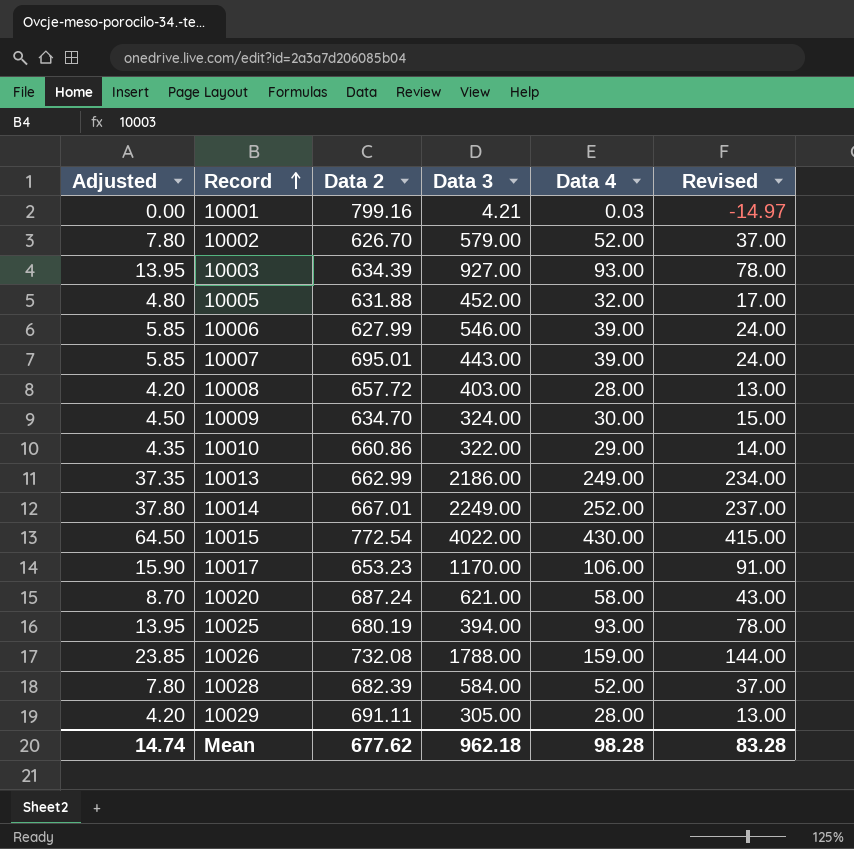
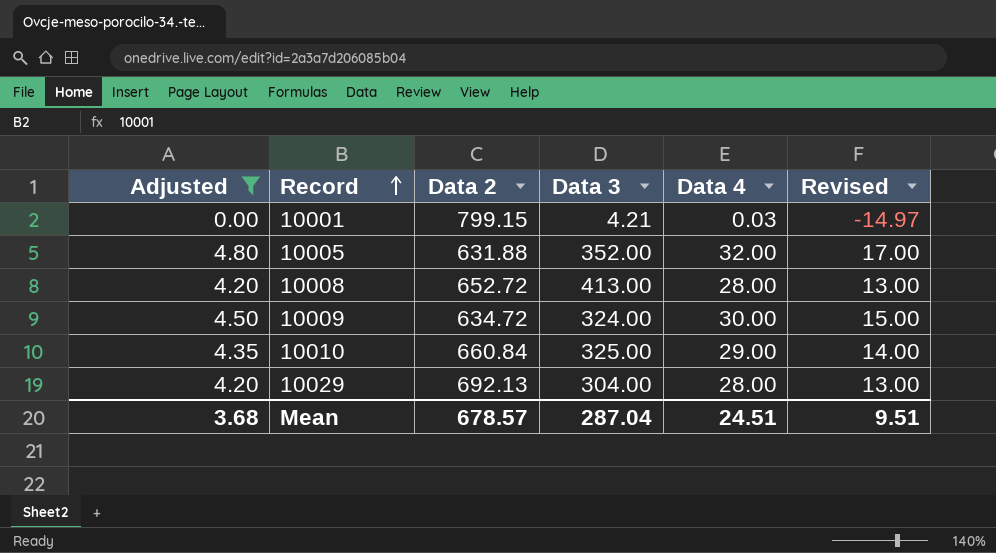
filter: none -> Adjusted <= 4.80
10001 | Data 2: 799.16 -> 799.15
10005 | Data 3: 452.00 -> 352.00
10008 | Data 2: 657.72 -> 652.72
10008 | Data 3: 403.00 -> 413.00
10009 | Data 2: 634.70 -> 634.72
10010 | Data 2: 660.86 -> 660.84
10010 | Data 3: 322.00 -> 325.00
10029 | Data 2: 691.11 -> 692.13
10029 | Data 3: 305.00 -> 304.00
Mean | Adjusted: 14.74 -> 3.68
Mean | Data 2: 677.62 -> 678.57
Mean | Data 3: 962.18 -> 287.04
Mean | Data 4: 98.28 -> 24.51
Mean | Revised: 83.28 -> 9.51

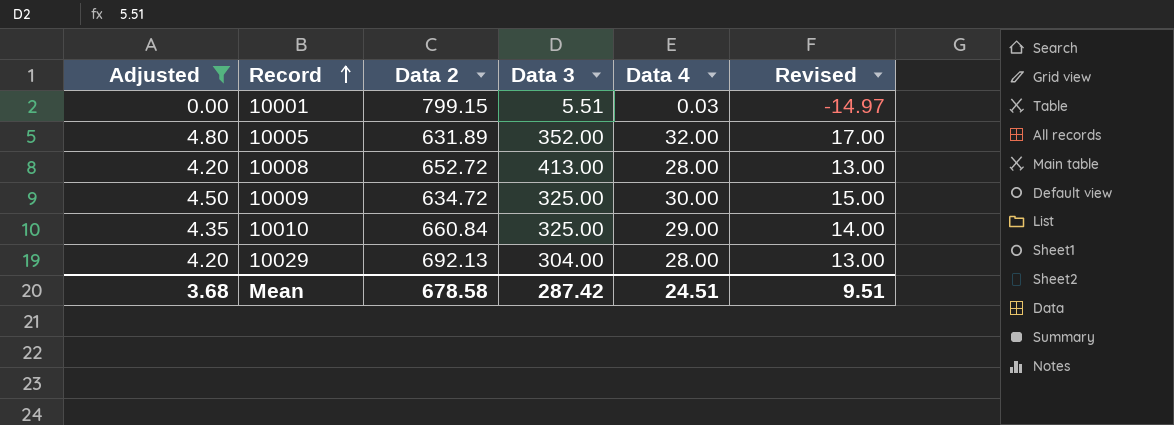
10001 | Data 3: 4.21 -> 5.51
10005 | Data 2: 631.88 -> 631.89
10009 | Data 3: 324.00 -> 325.00
Mean | Data 2: 678.57 -> 678.58
Mean | Data 3: 287.04 -> 287.42

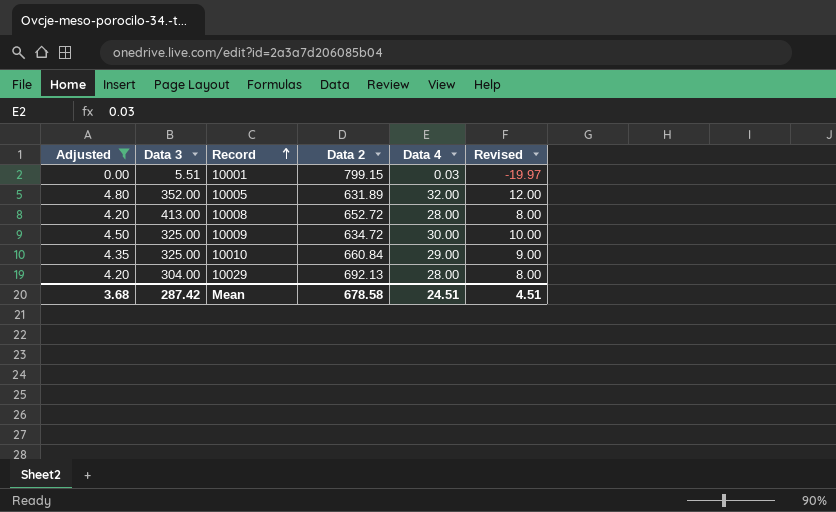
column Data 3 | position: 4 -> 2
column Revised | formula: [Data 4] - 15 -> [Data 4] - 20
Mean | Revised: 9.51 -> 4.51

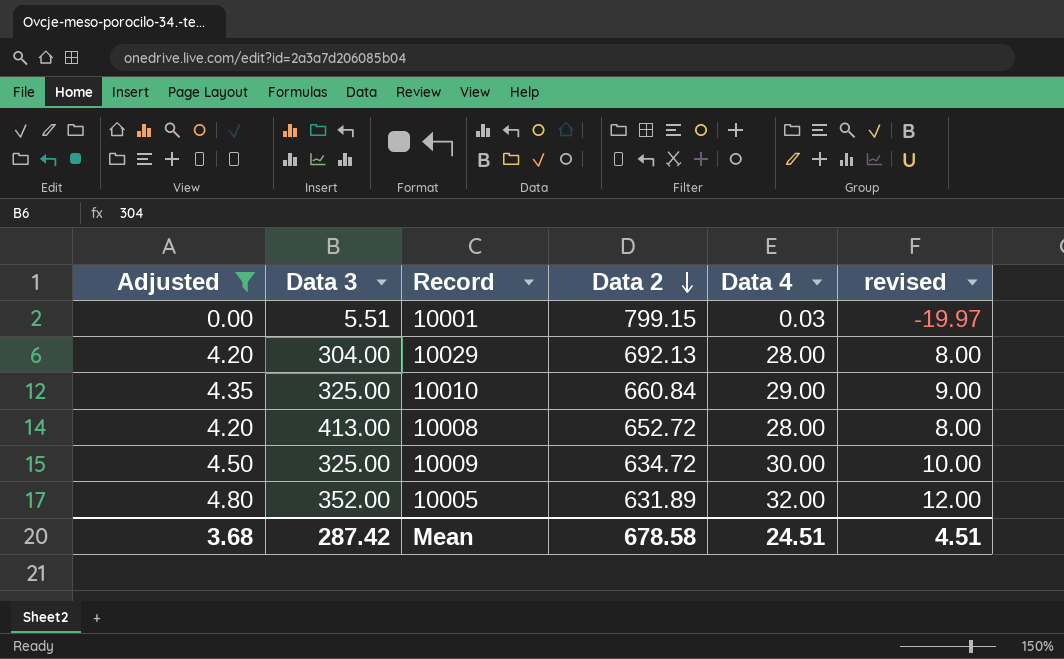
row order: Record ascending -> Data 2 descending
column name: Revised -> revised

